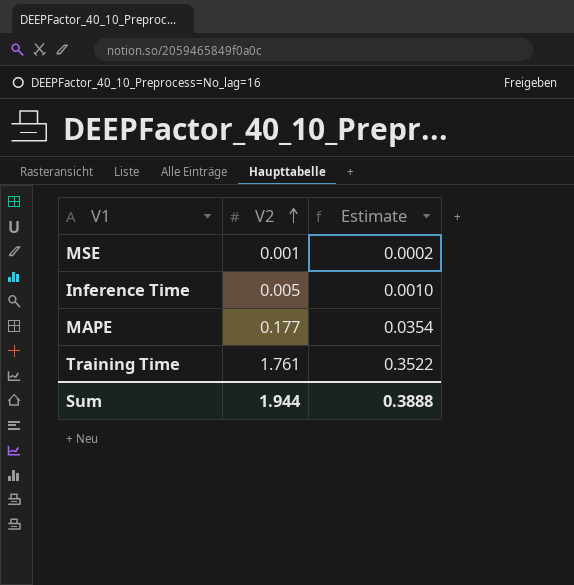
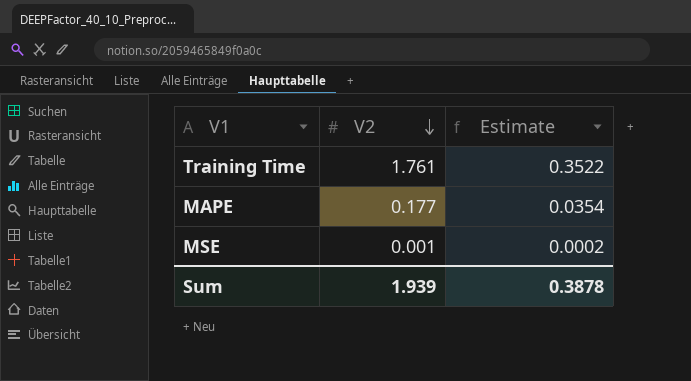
row order: V2 ascending -> V2 descending
row Inference Time: 0.005 | 0.0010 -> none
Sum | V2: 1.944 -> 1.939
Sum | Estimate: 0.3888 -> 0.3878

